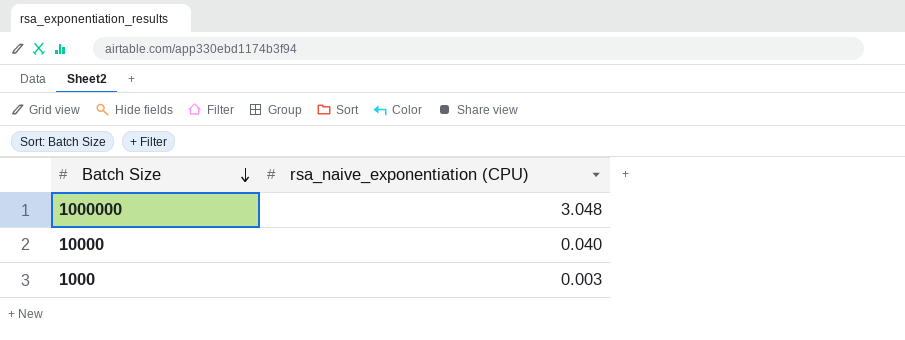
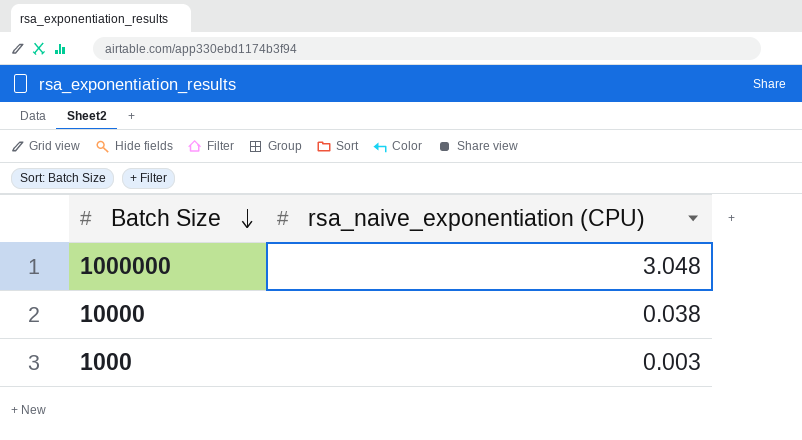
10000 | rsa_naive_exponentiation (CPU): 0.040 -> 0.038

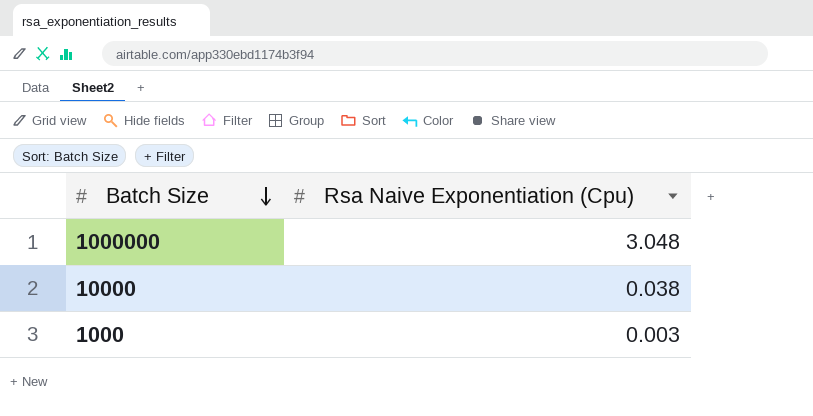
column name: rsa_naive_exponentiation (CPU) -> Rsa Naive Exponentiation (Cpu)

